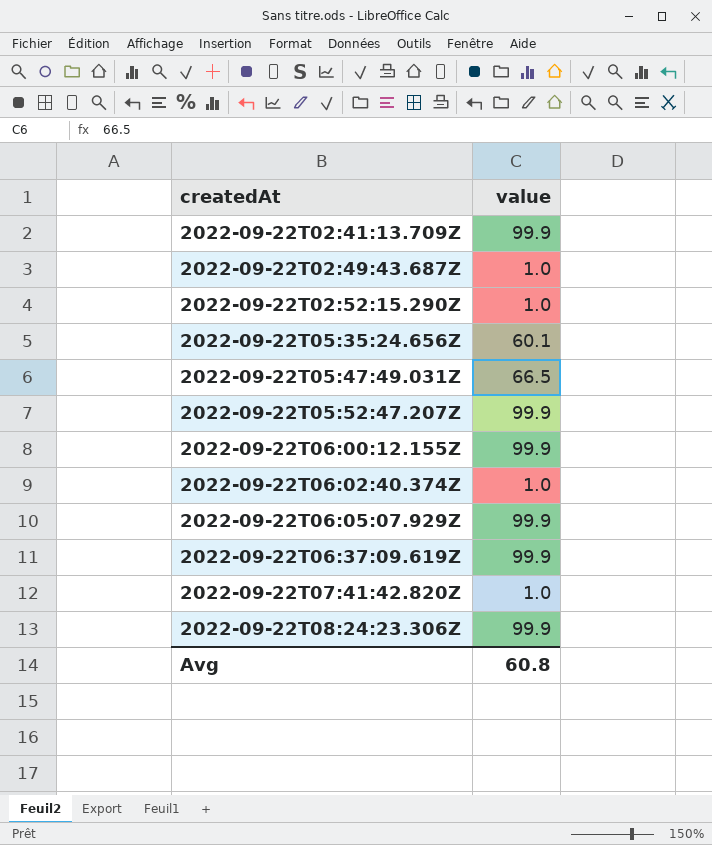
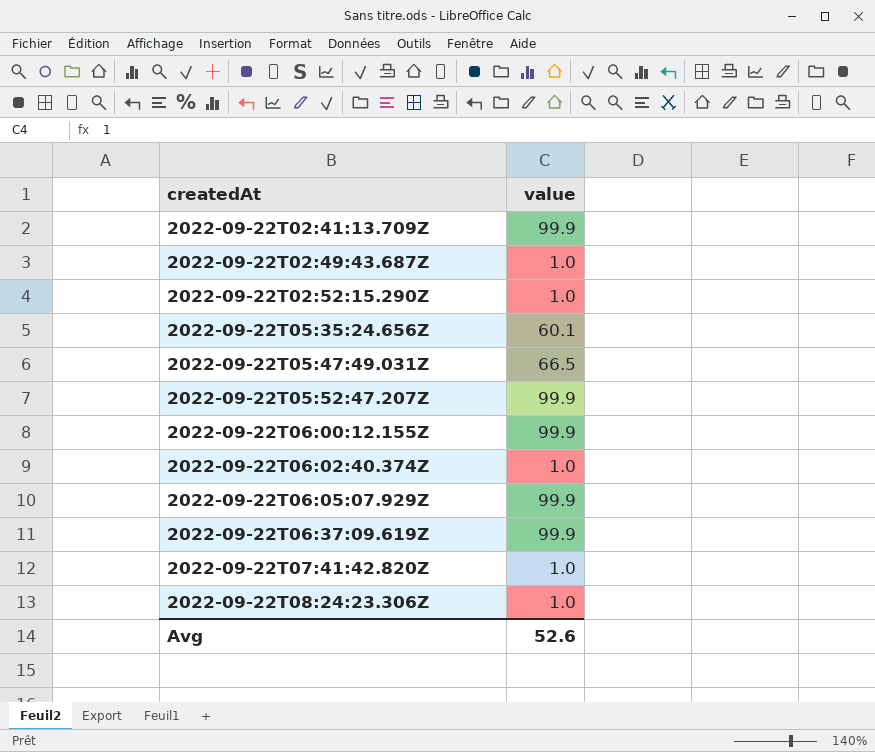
2022-09-22T08:24:23.306Z | value: 99.9 -> 1.0
Avg | value: 60.8 -> 52.6

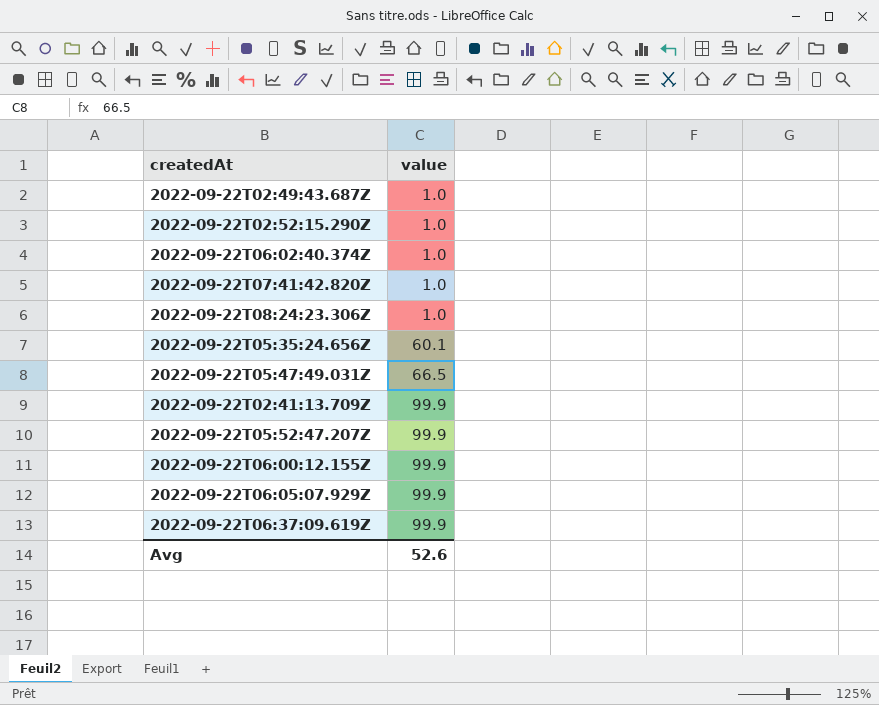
row order: createdAt ascending -> value ascending

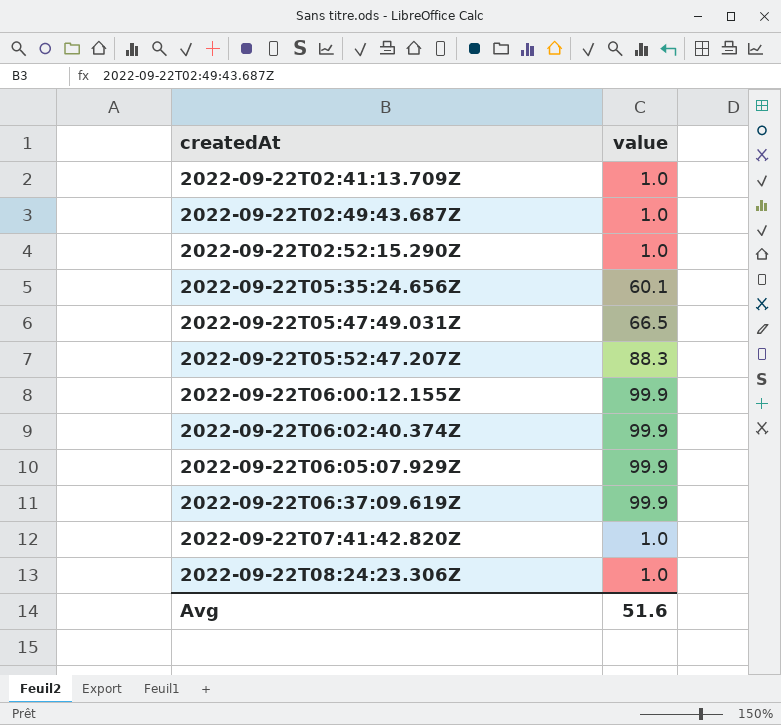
row order: value ascending -> createdAt ascending
2022-09-22T02:41:13.709Z | value: 99.9 -> 1.0
2022-09-22T05:52:47.207Z | value: 99.9 -> 88.3
2022-09-22T06:02:40.374Z | value: 1.0 -> 99.9
Avg | value: 52.6 -> 51.6

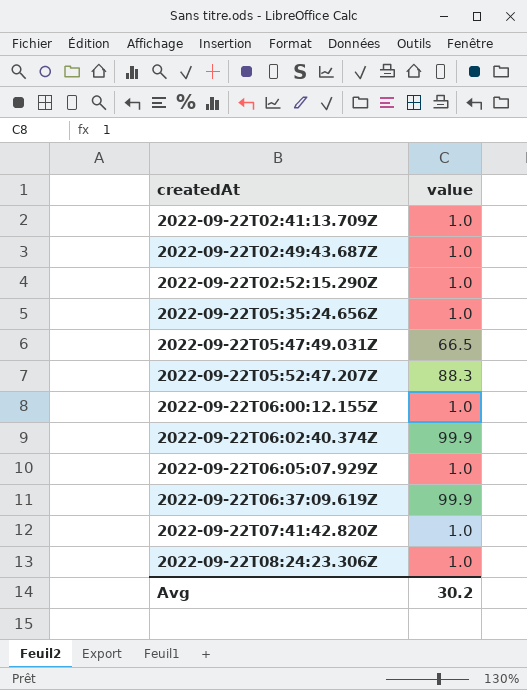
2022-09-22T05:35:24.656Z | value: 60.1 -> 1.0
2022-09-22T06:00:12.155Z | value: 99.9 -> 1.0
2022-09-22T06:05:07.929Z | value: 99.9 -> 1.0
Avg | value: 51.6 -> 30.2

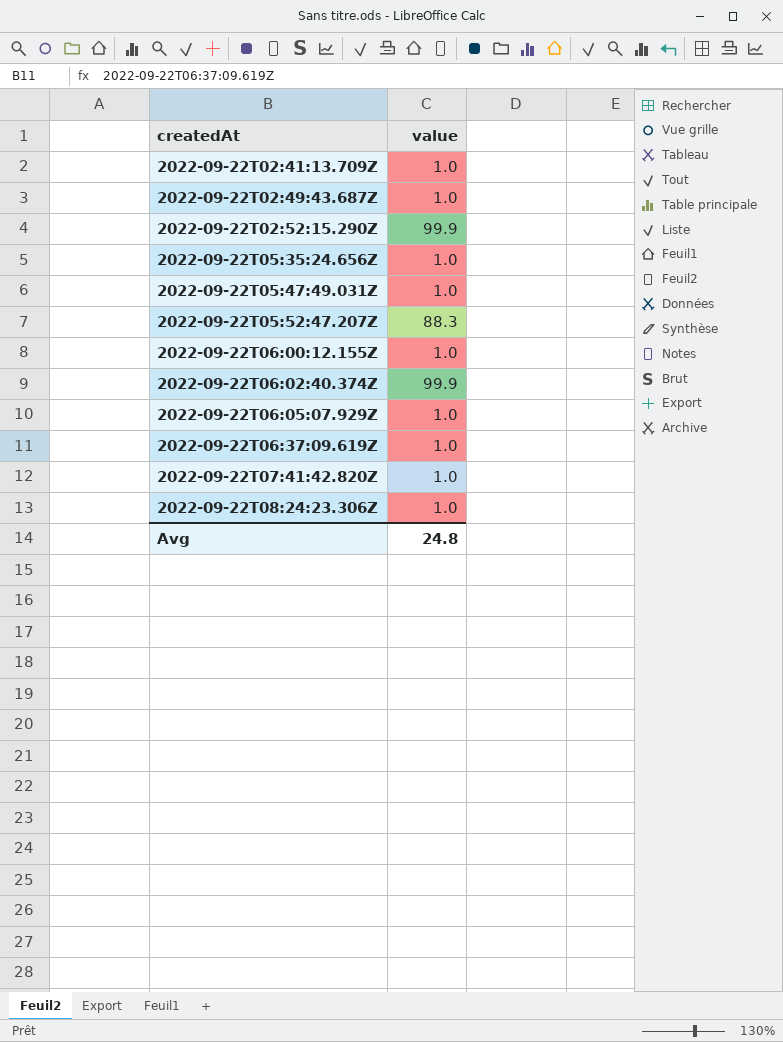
2022-09-22T02:52:15.290Z | value: 1.0 -> 99.9
2022-09-22T05:47:49.031Z | value: 66.5 -> 1.0
2022-09-22T06:37:09.619Z | value: 99.9 -> 1.0
Avg | value: 30.2 -> 24.8

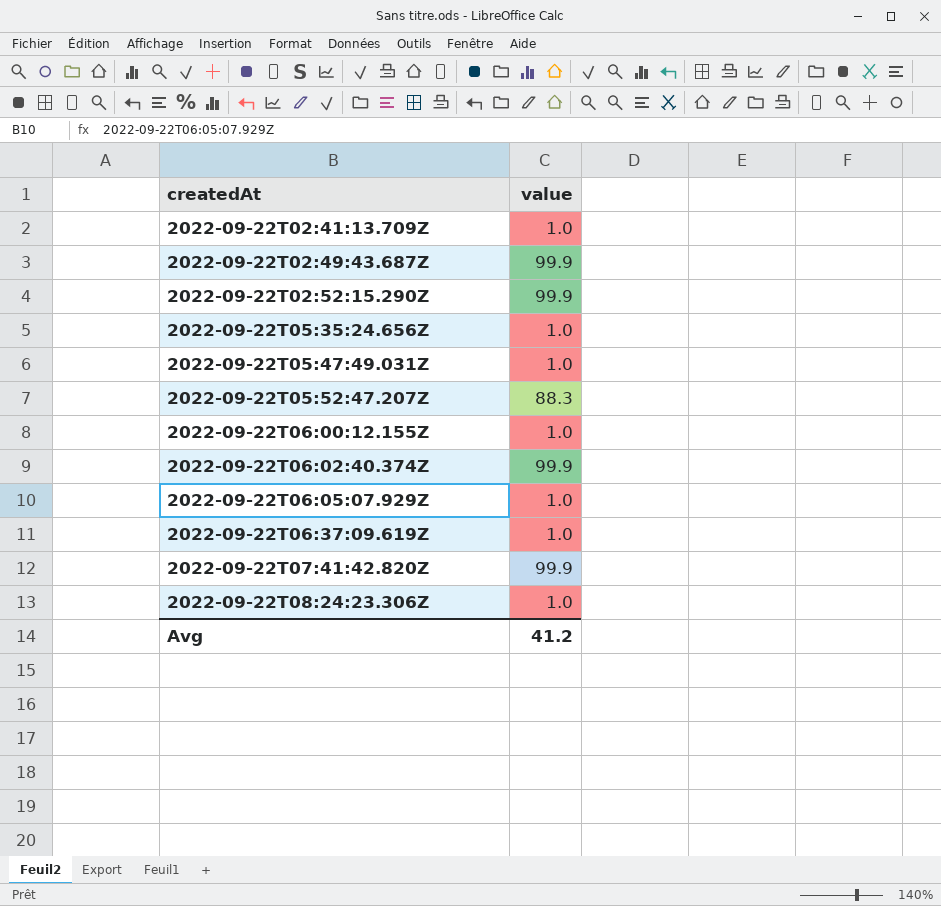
2022-09-22T02:49:43.687Z | value: 1.0 -> 99.9
2022-09-22T07:41:42.820Z | value: 1.0 -> 99.9
Avg | value: 24.8 -> 41.2

